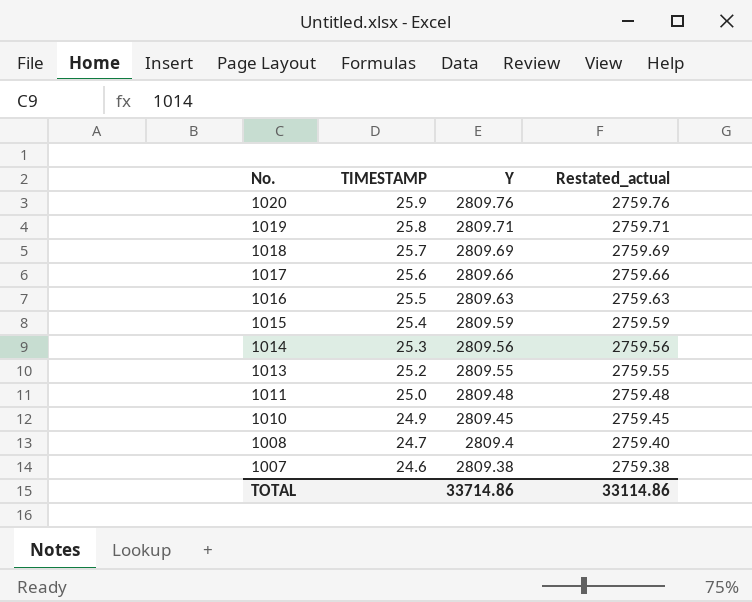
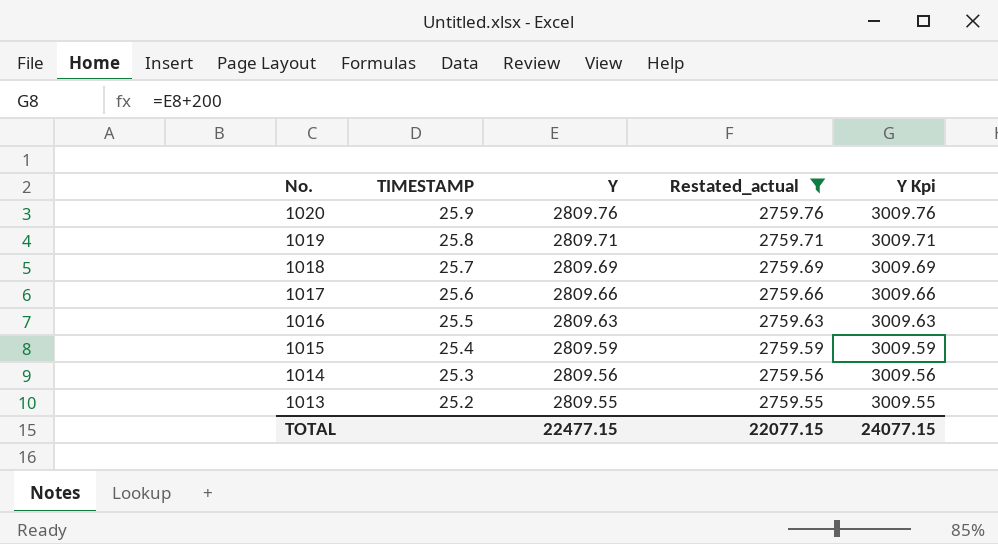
filter: none -> Restated_actual >= 2759.55
column Y Kpi | formula: none -> [Y] + 200
TOTAL | Y: 33714.86 -> 22477.15
TOTAL | Restated_actual: 33114.86 -> 22077.15

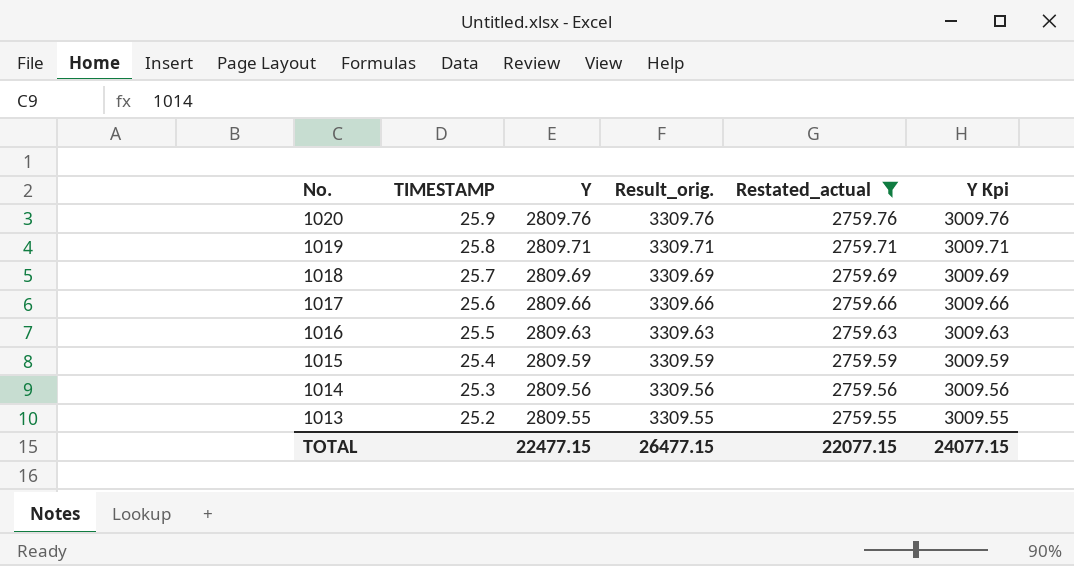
column Result_orig. | formula: none -> [Y] + 500

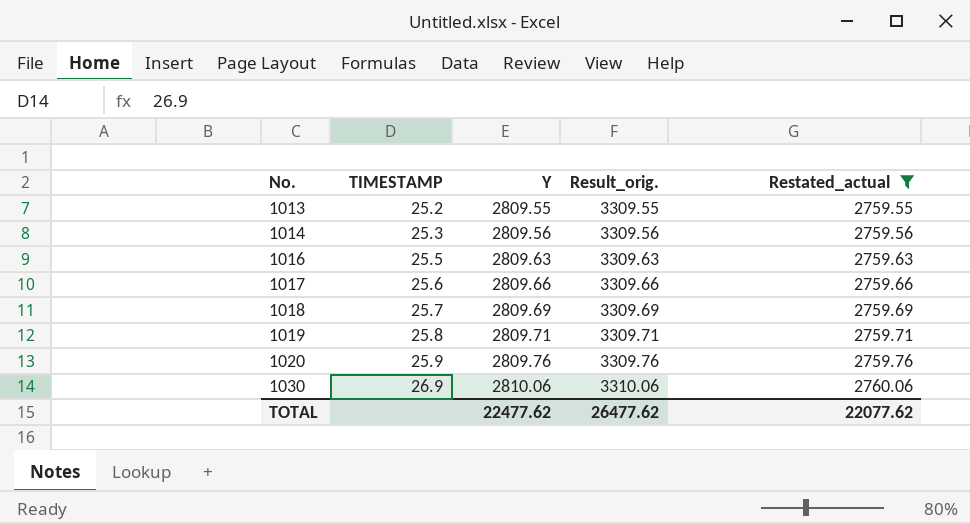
row order: No. descending -> No. ascending
column Y Kpi | formula: [Y] + 200 -> none
row 1015: 25.4 | 2809.59 | 3309.59 | 2759.59 | 3009.59 -> none
row 1030: none -> 26.9 | 2810.06 | 3310.06 | 2760.06
TOTAL | Y: 22477.15 -> 22477.62
TOTAL | Result_orig.: 26477.15 -> 26477.62
TOTAL | Restated_actual: 22077.15 -> 22077.62

